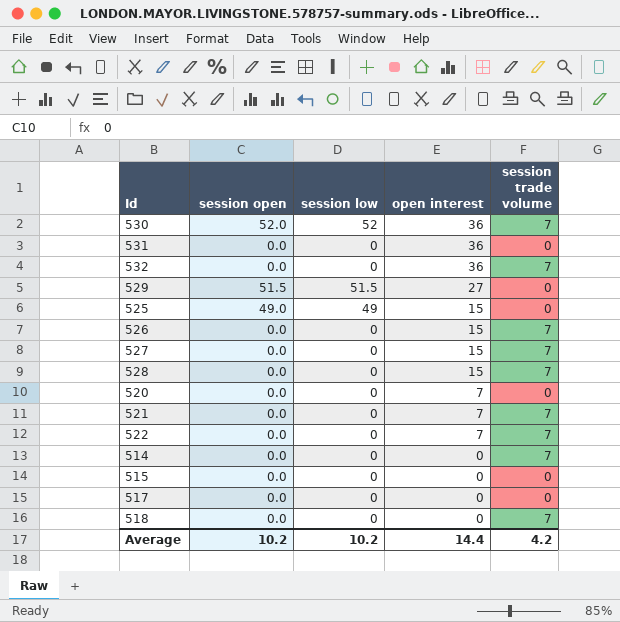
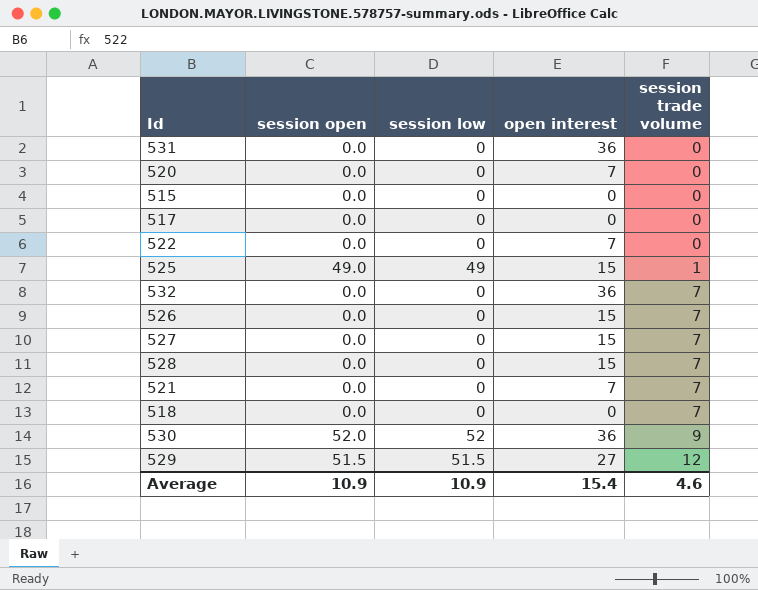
row order: open interest descending -> session trade volume ascending
row 514: 0.0 | 0 | 0 | 7 -> none
522 | session trade volume: 7 -> 0
525 | session trade volume: 0 -> 1
530 | session trade volume: 7 -> 9
529 | session trade volume: 0 -> 12
Average | session open: 10.2 -> 10.9
Average | session low: 10.2 -> 10.9
Average | open interest: 14.4 -> 15.4
Average | session trade volume: 4.2 -> 4.6

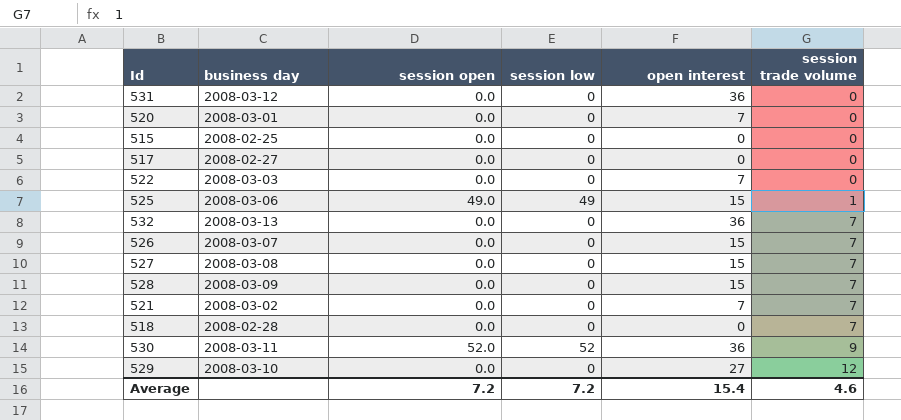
column business day | position: none -> 2
529 | session open: 51.5 -> 0.0
529 | session low: 51.5 -> 0
Average | session open: 10.9 -> 7.2
Average | session low: 10.9 -> 7.2

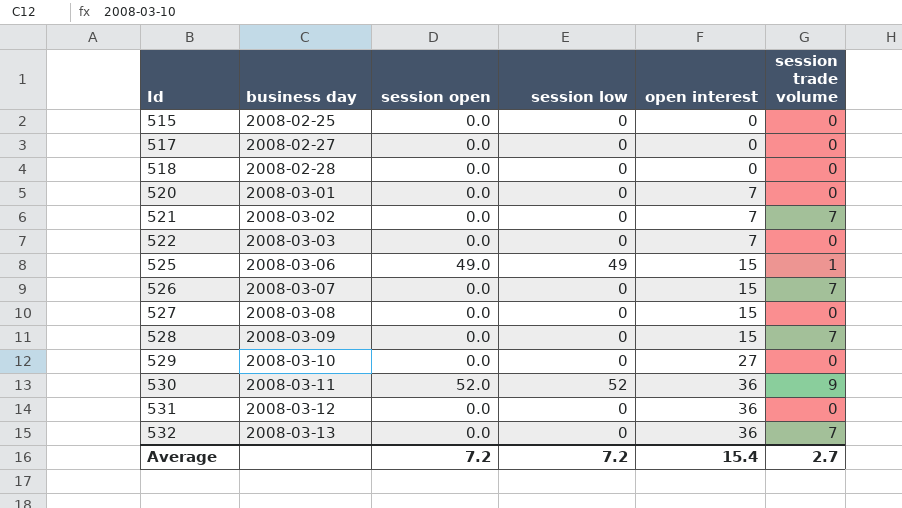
row order: session trade volume ascending -> Id ascending
518 | session trade volume: 7 -> 0
527 | session trade volume: 7 -> 0
529 | session trade volume: 12 -> 0
Average | session trade volume: 4.6 -> 2.7

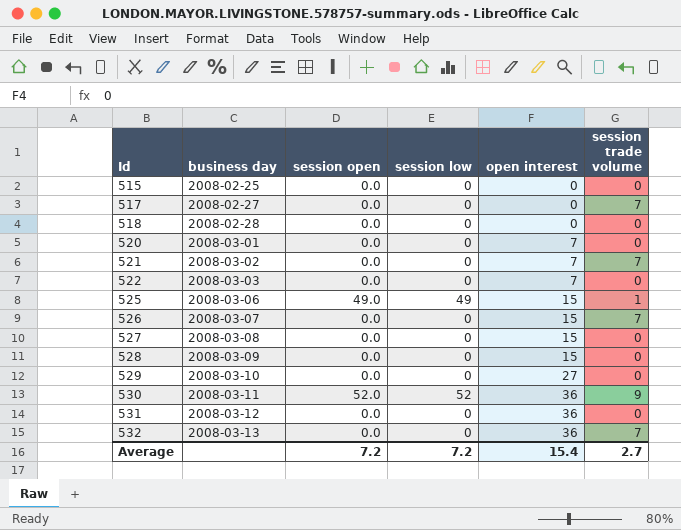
517 | session trade volume: 0 -> 7
528 | session trade volume: 7 -> 0

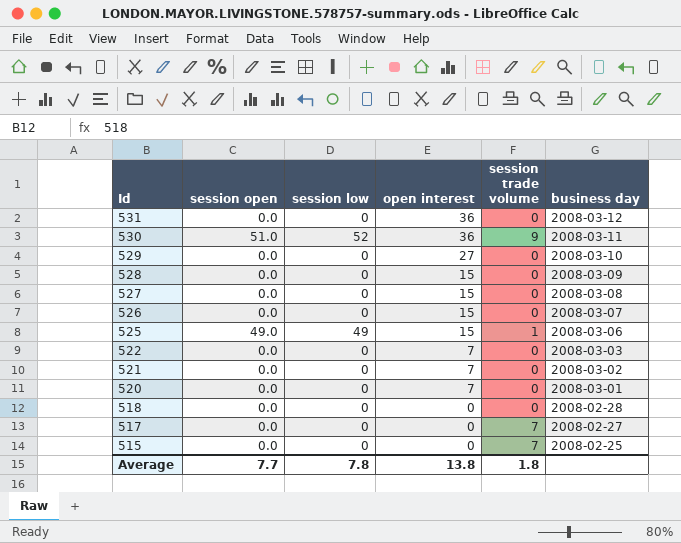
row order: Id ascending -> Id descending
column business day | position: 2 -> 6
row 532: 2008-03-13 | 0.0 | 0 | 36 | 7 -> none
530 | session open: 52.0 -> 51.0
526 | session trade volume: 7 -> 0
521 | session trade volume: 7 -> 0
515 | session trade volume: 0 -> 7
Average | session open: 7.2 -> 7.7
Average | session low: 7.2 -> 7.8
Average | open interest: 15.4 -> 13.8
Average | session trade volume: 2.7 -> 1.8

